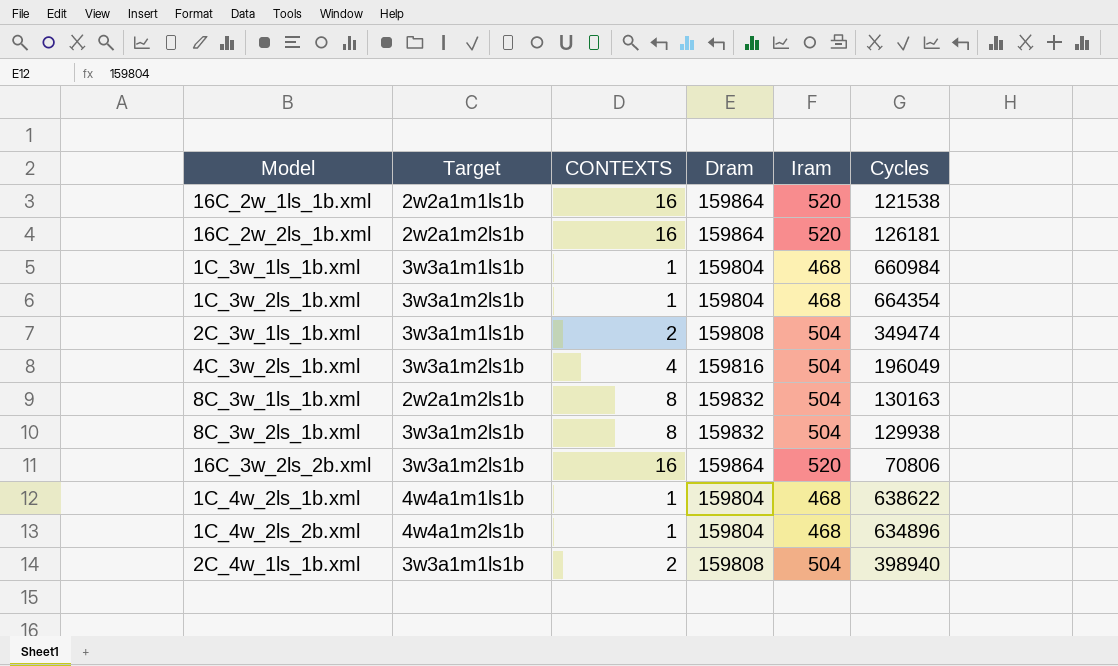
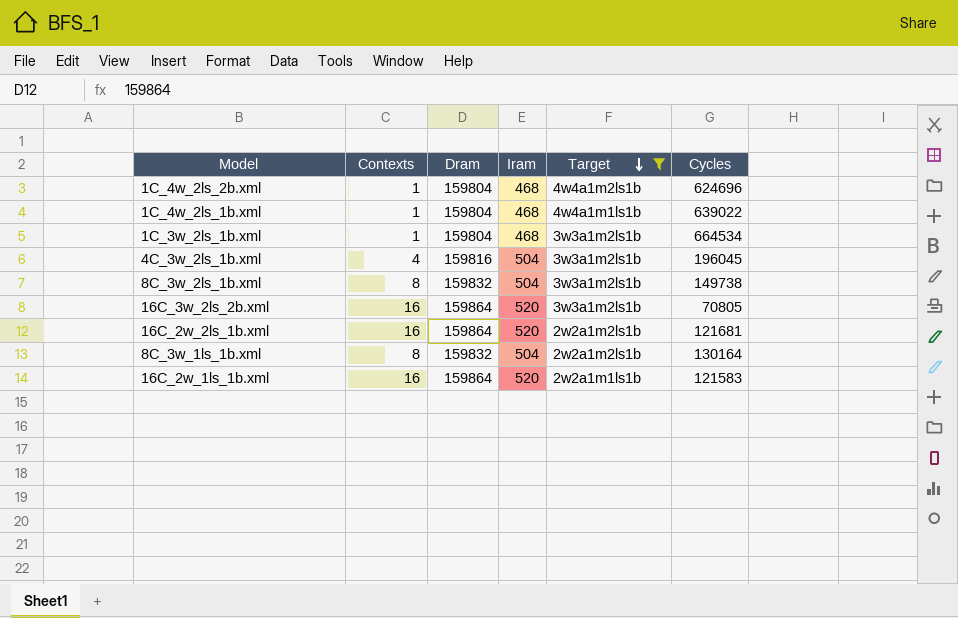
filter: none -> Target != 3w3a1m1ls1b
row order: none -> Target descending
column name: CONTEXTS -> Contexts
column Target | position: 2 -> 5
1C_4w_2ls_2b.xml | Cycles: 634896 -> 624696
1C_4w_2ls_1b.xml | Cycles: 638622 -> 639022
1C_3w_2ls_1b.xml | Cycles: 664354 -> 664534
4C_3w_2ls_1b.xml | Cycles: 196049 -> 196045
8C_3w_2ls_1b.xml | Cycles: 129938 -> 149738
16C_3w_2ls_2b.xml | Cycles: 70806 -> 70805
16C_2w_2ls_1b.xml | Cycles: 126181 -> 121681
8C_3w_1ls_1b.xml | Cycles: 130163 -> 130164
16C_2w_1ls_1b.xml | Cycles: 121538 -> 121583

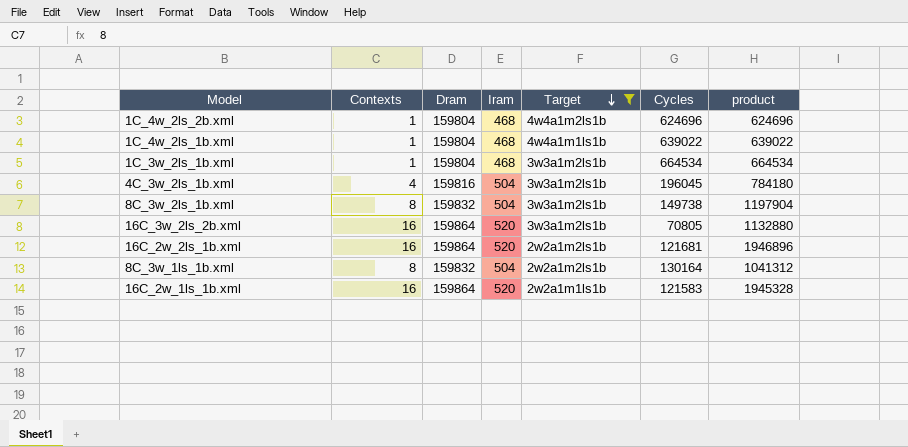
column product | formula: none -> [Contexts] * [Cycles]

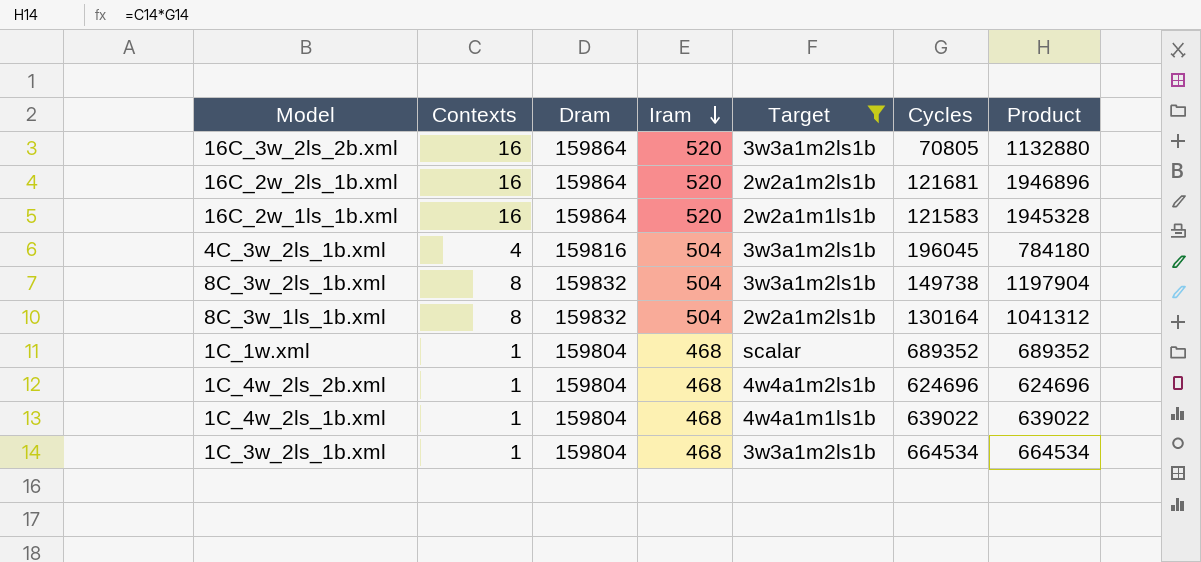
row order: Target descending -> Iram descending
column name: product -> Product
row 1C_1w.xml: none -> 1 | 159804 | 468 | scalar | 689352 | 689352

